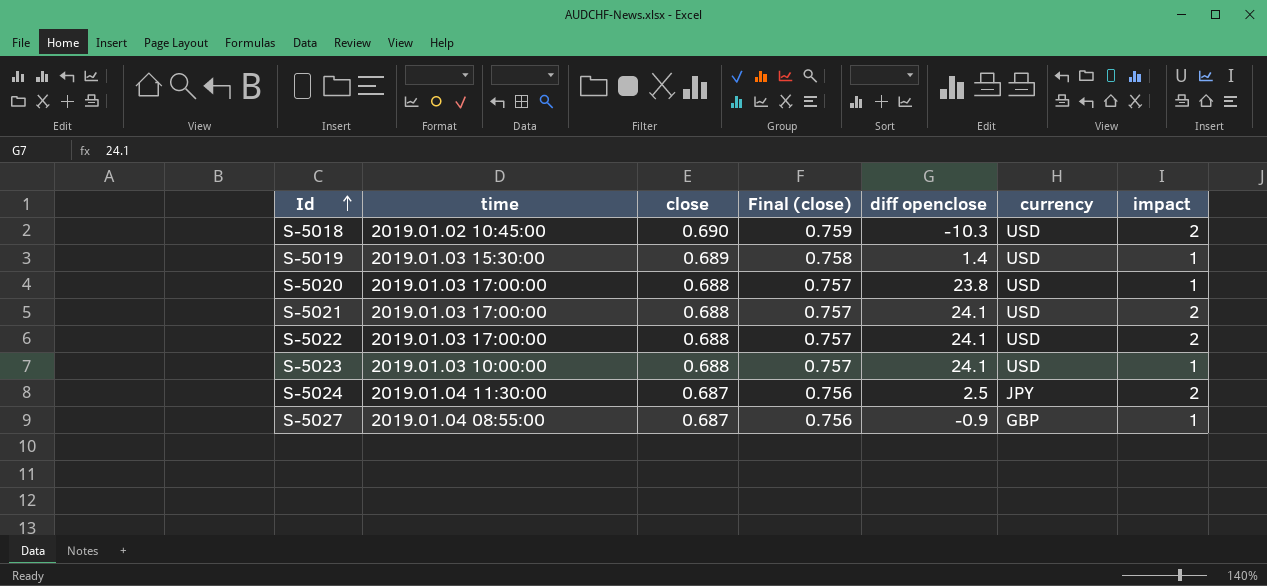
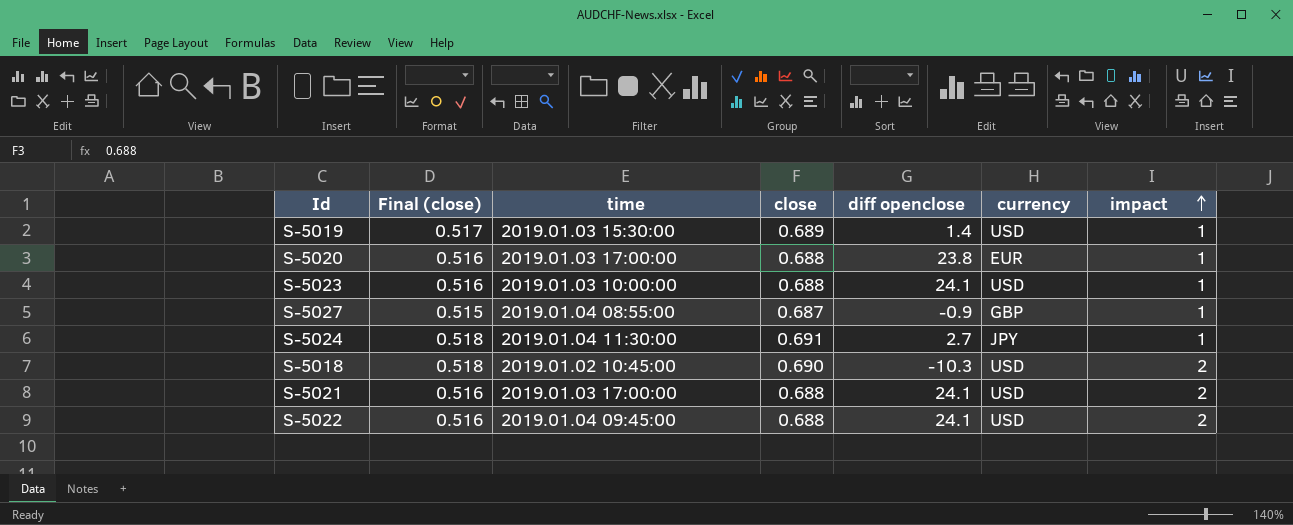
row order: Id ascending -> impact ascending
column Final (close) | formula: [close] * 1.1 -> [close] * 0.75
column Final (close) | position: 4 -> 2
S-5020 | currency: USD -> EUR
S-5024 | close: 0.687 -> 0.691
S-5024 | diff openclose: 2.5 -> 2.7
S-5024 | impact: 2 -> 1
S-5022 | time: 2019.01.03 17:00:00 -> 2019.01.04 09:45:00

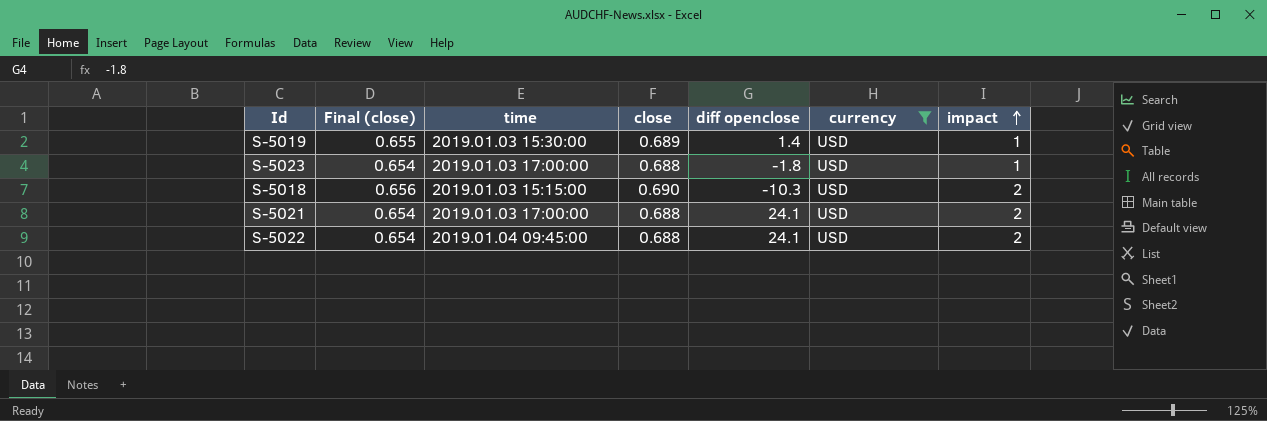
filter: none -> currency = USD
column Final (close) | formula: [close] * 0.75 -> [close] * 0.95
S-5023 | time: 2019.01.03 10:00:00 -> 2019.01.03 17:00:00
S-5023 | diff openclose: 24.1 -> -1.8
S-5018 | time: 2019.01.02 10:45:00 -> 2019.01.03 15:15:00

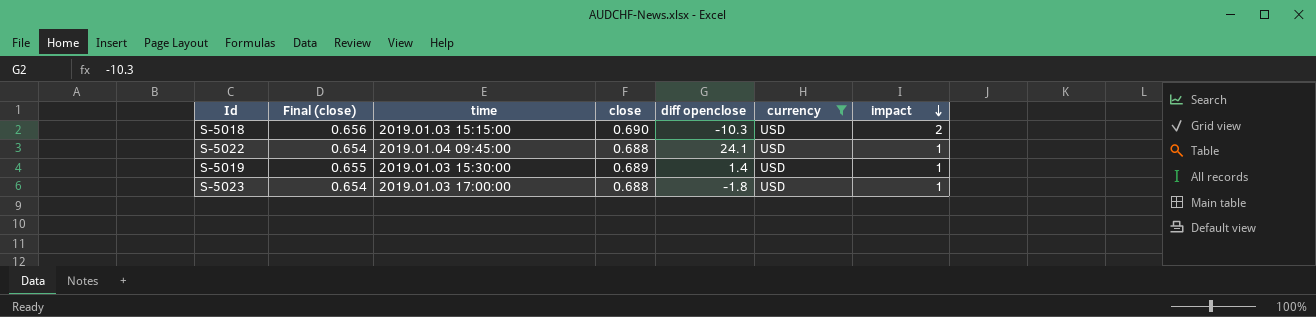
row order: impact ascending -> impact descending
row S-5021: 0.654 | 2019.01.03 17:00:00 | 0.688 | 24.1 | USD | 2 -> none
S-5022 | impact: 2 -> 1

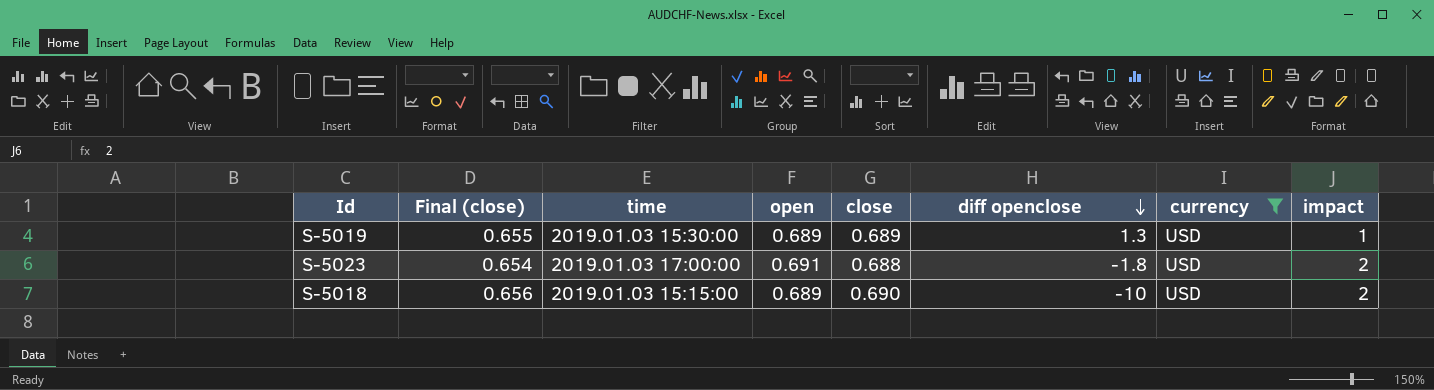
row order: impact descending -> diff openclose descending
column open | position: none -> 4
row S-5022: 0.654 | 2019.01.04 09:45:00 | 0.688 | 24.1 | USD | 1 -> none
S-5019 | diff openclose: 1.4 -> 1.3
S-5023 | impact: 1 -> 2
S-5018 | diff openclose: -10.3 -> -10

